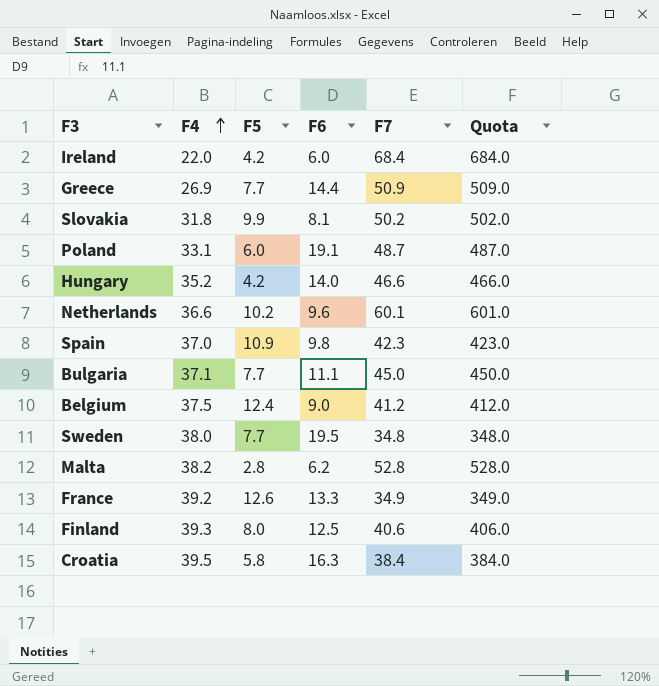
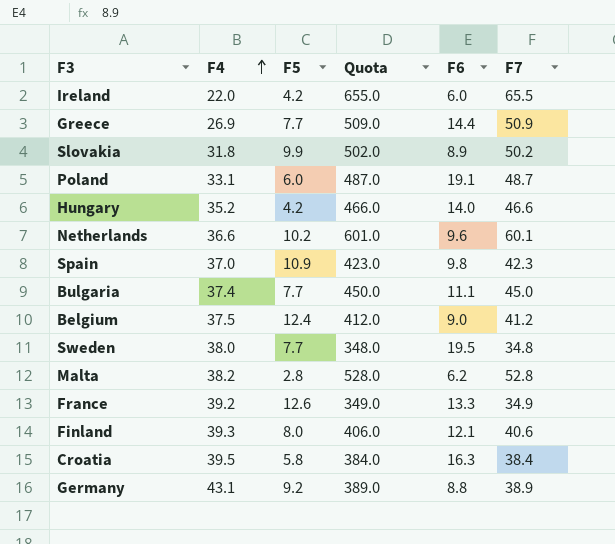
column Quota | position: 6 -> 4
Ireland | Quota: 684.0 -> 655.0
Ireland | F7: 68.4 -> 65.5
Slovakia | F6: 8.1 -> 8.9
Bulgaria | F4: 37.1 -> 37.4
Finland | F6: 12.5 -> 12.1
row Germany: none -> 43.1 | 9.2 | 389.0 | 8.8 | 38.9

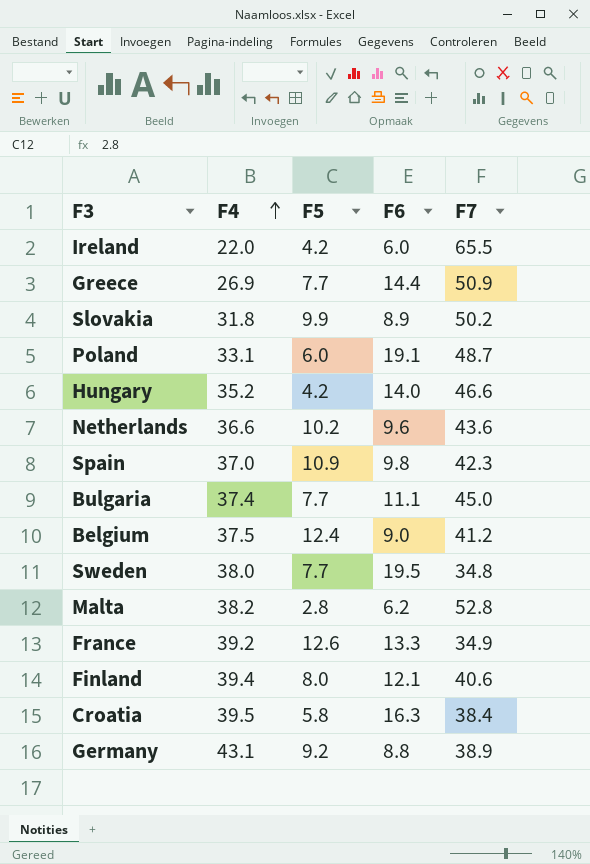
column Quota | formula: [F7] * 10 -> none
Netherlands | F7: 60.1 -> 43.6
Finland | F4: 39.3 -> 39.4

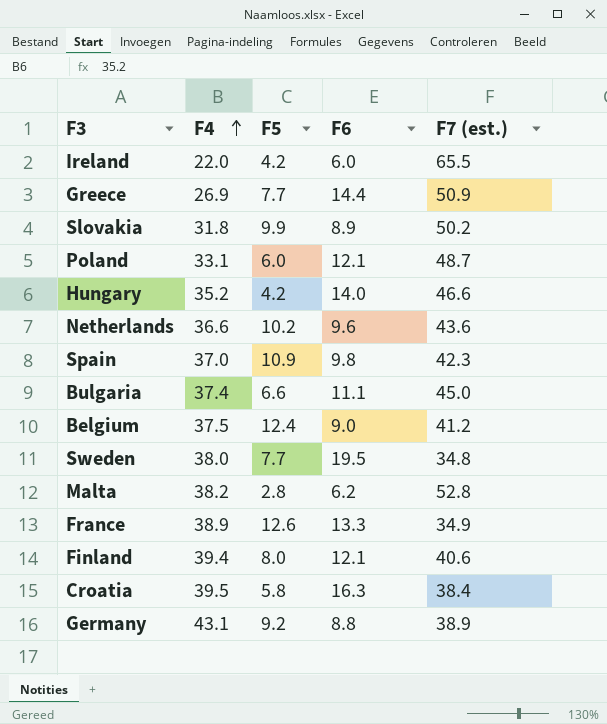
column name: F7 -> F7 (est.)
Poland | F6: 19.1 -> 12.1
Bulgaria | F5: 7.7 -> 6.6
France | F4: 39.2 -> 38.9

